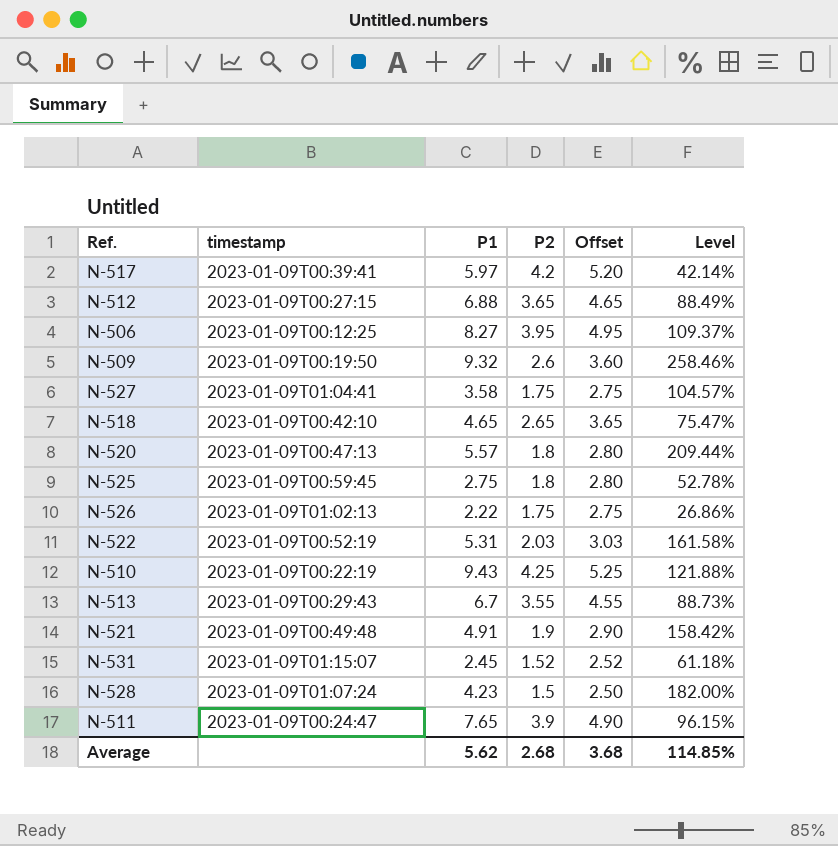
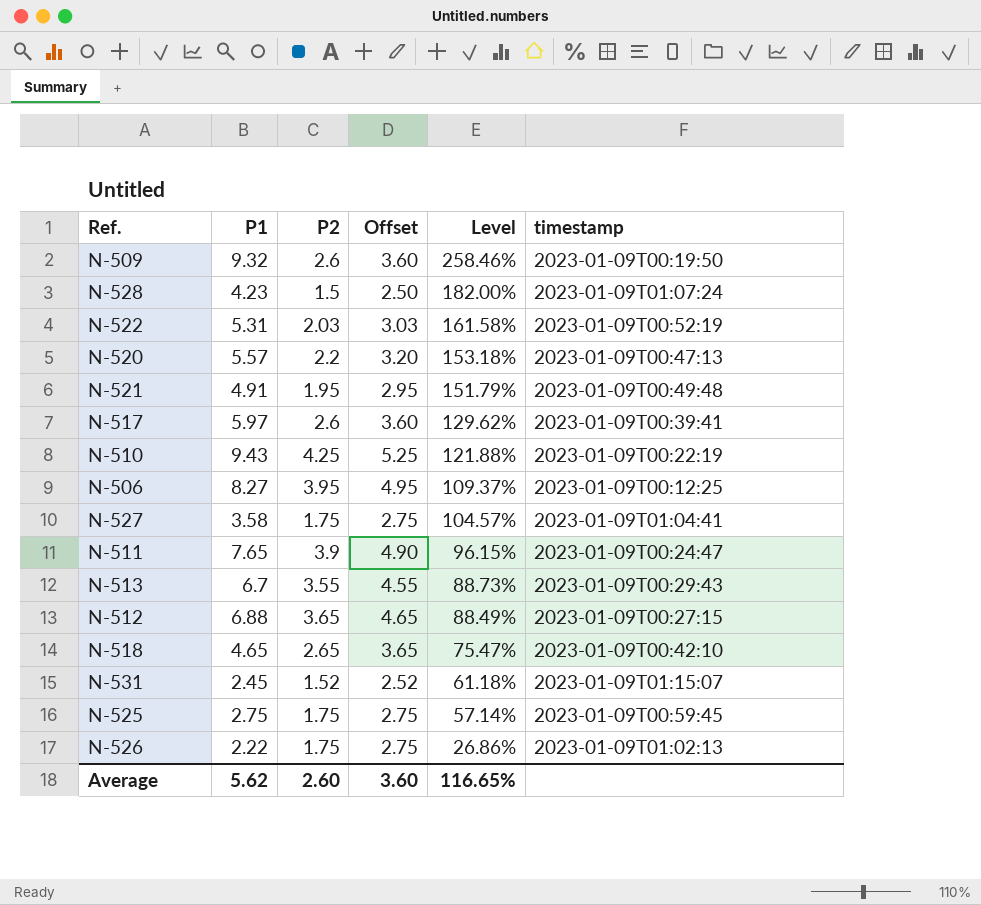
row order: none -> Level descending
column timestamp | position: 2 -> 6
N-520 | P2: 1.8 -> 2.2
N-520 | Offset: 2.80 -> 3.20
N-520 | Level: 209.44% -> 153.18%
N-521 | P2: 1.9 -> 1.95
N-521 | Offset: 2.90 -> 2.95
N-521 | Level: 158.42% -> 151.79%
N-517 | P2: 4.2 -> 2.6
N-517 | Offset: 5.20 -> 3.60
N-517 | Level: 42.14% -> 129.62%
N-525 | P2: 1.8 -> 1.75
N-525 | Offset: 2.80 -> 2.75
N-525 | Level: 52.78% -> 57.14%
Average | P2: 2.68 -> 2.60
Average | Offset: 3.68 -> 3.60
Average | Level: 114.85% -> 116.65%

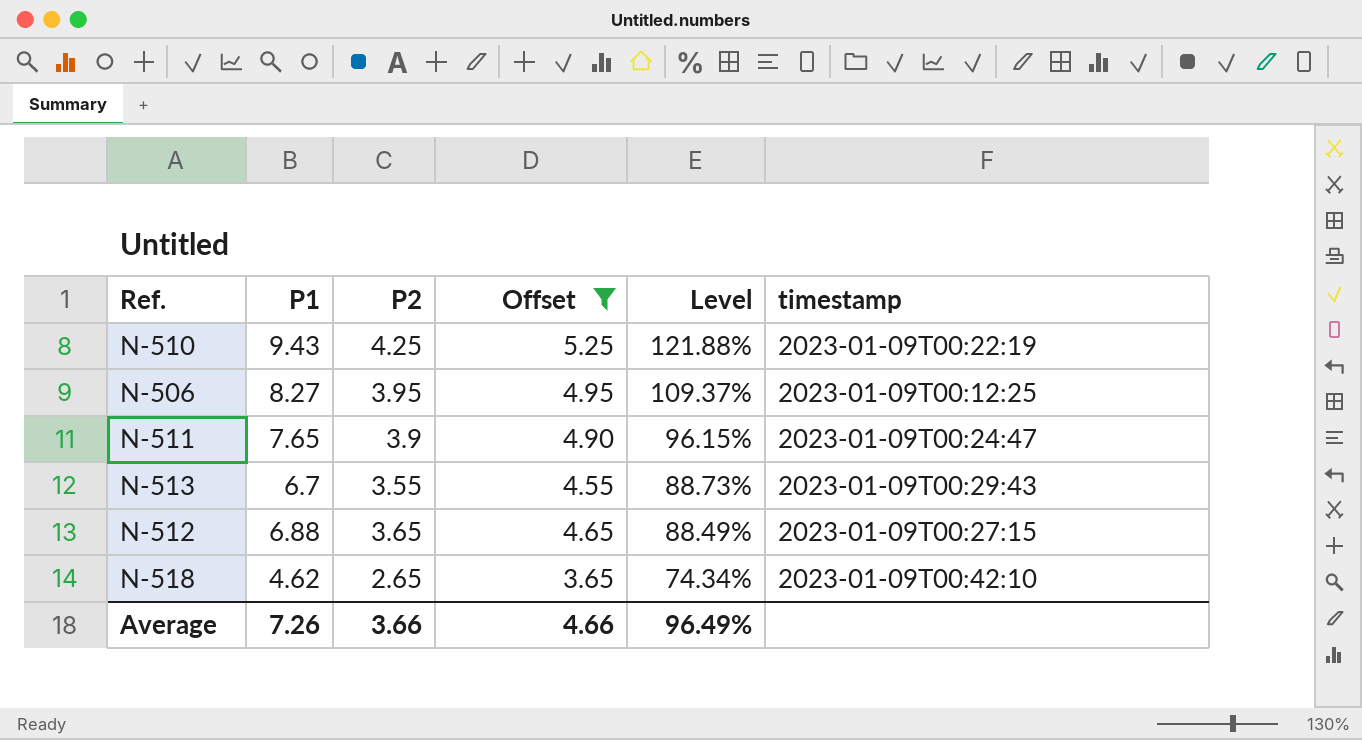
filter: none -> Offset >= 3.65
N-518 | P1: 4.65 -> 4.62
N-518 | Level: 75.47% -> 74.34%
Average | P1: 5.62 -> 7.26
Average | P2: 2.60 -> 3.66
Average | Offset: 3.60 -> 4.66
Average | Level: 116.65% -> 96.49%

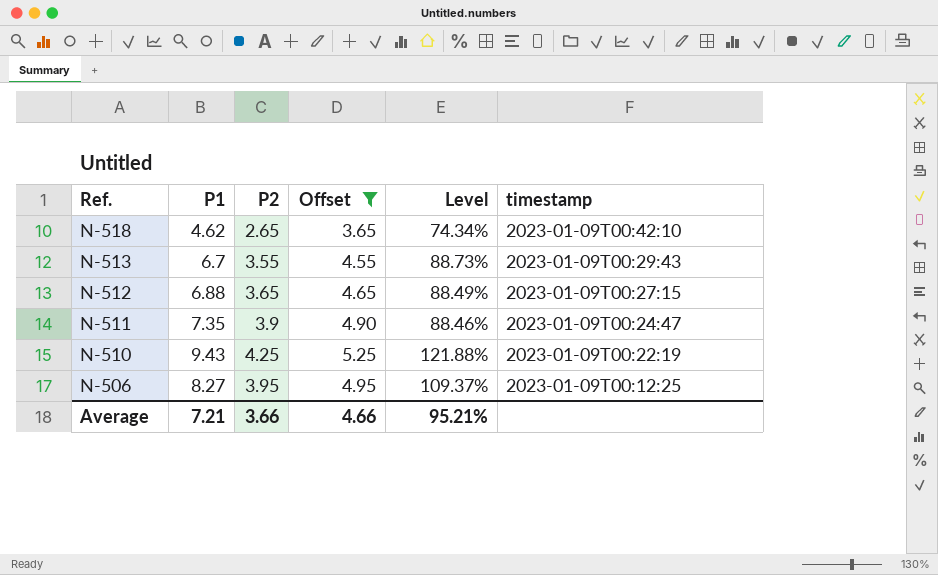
row order: Level descending -> Ref. descending
N-511 | P1: 7.65 -> 7.35
N-511 | Level: 96.15% -> 88.46%
Average | P1: 7.26 -> 7.21
Average | Level: 96.49% -> 95.21%

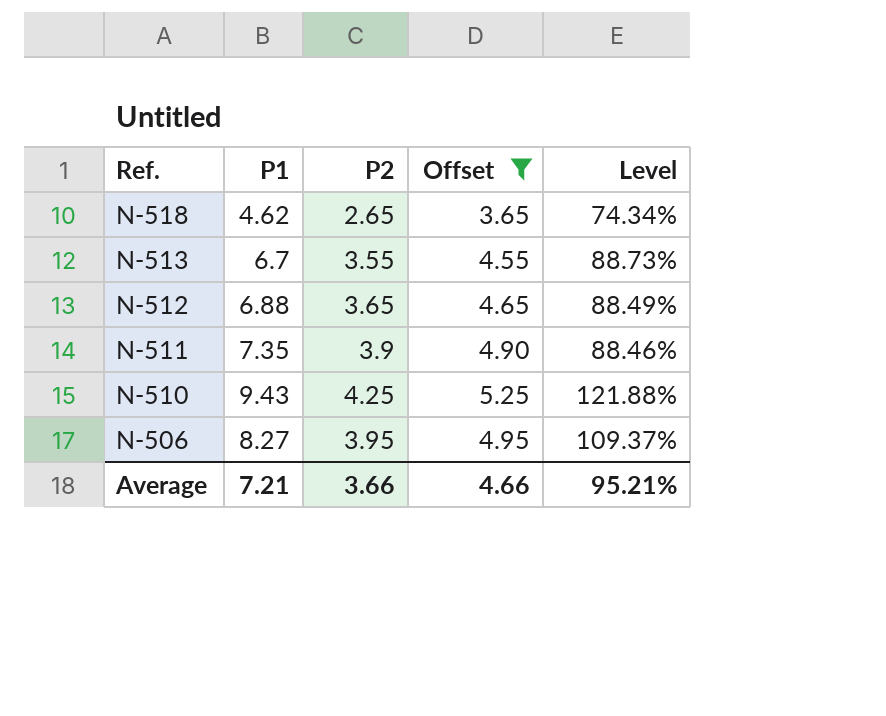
column timestamp | position: 6 -> none

